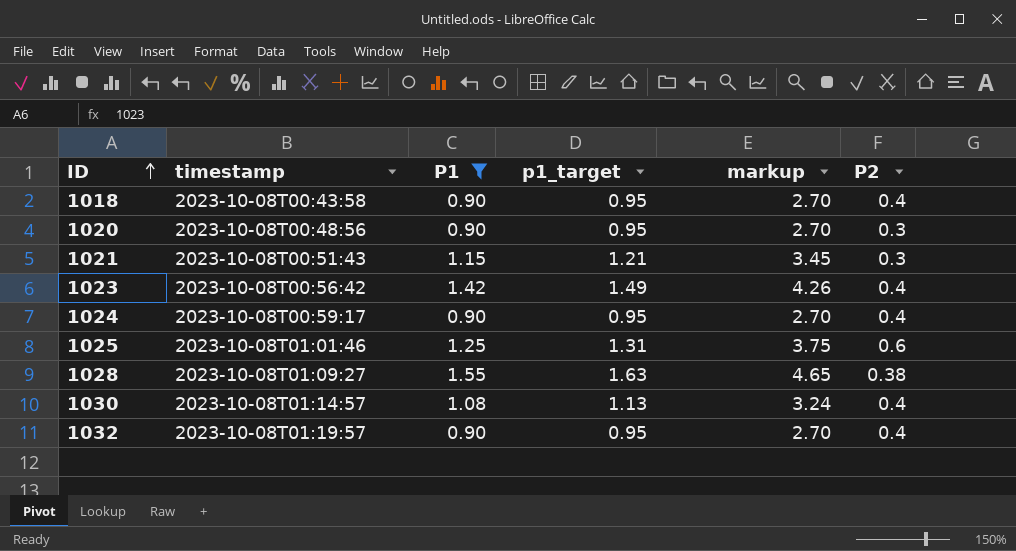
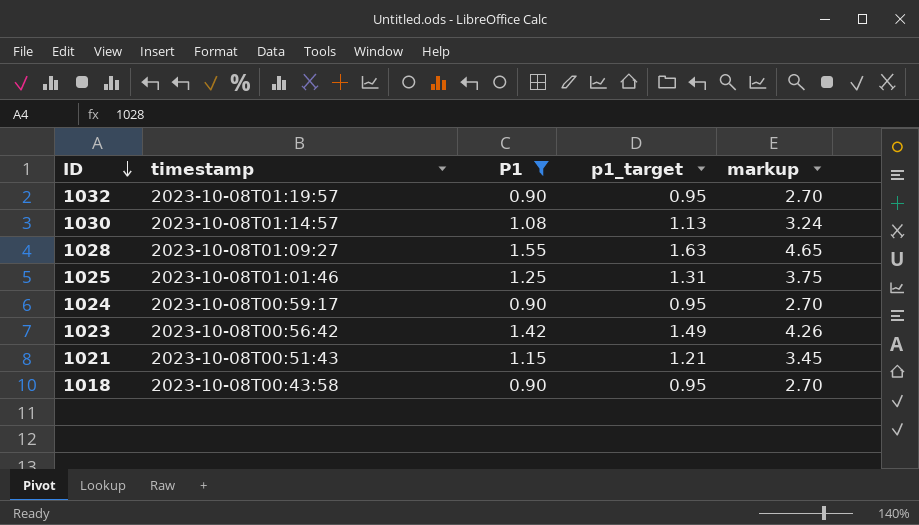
row order: ID ascending -> ID descending
column P2 | position: 6 -> none
row 1020: 2023-10-08T00:48:56 | 0.90 | 0.95 | 2.70 | 0.3 -> none

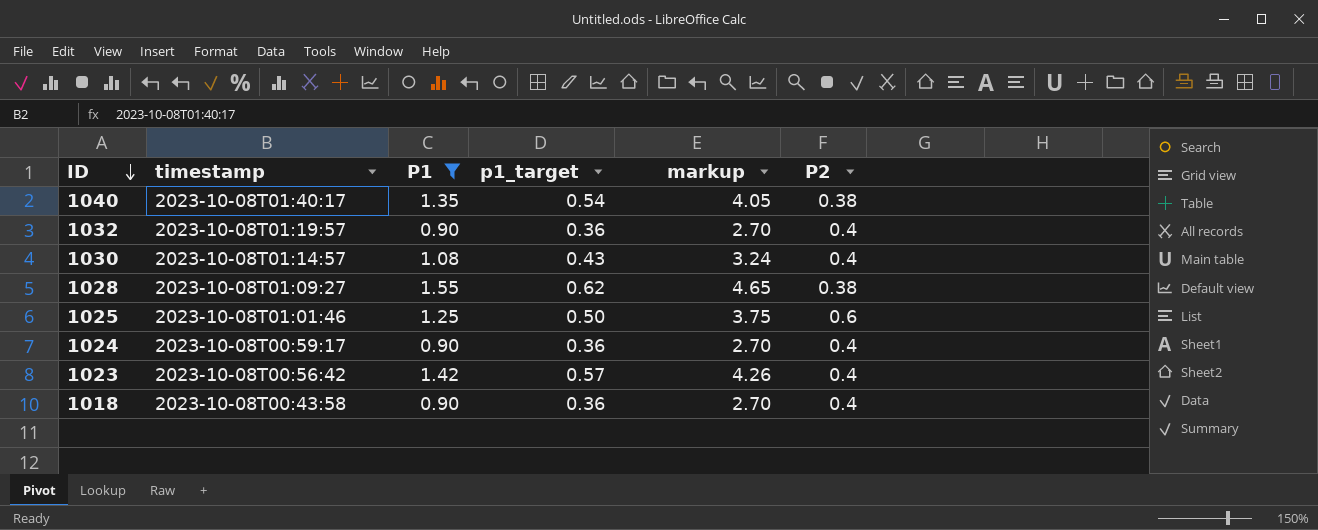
column p1_target | formula: [P1] * 1.05 -> [P1] * 0.4
column P2 | position: none -> 6
row 1021: 2023-10-08T00:51:43 | 1.15 | 1.21 | 3.45 -> none
row 1040: none -> 2023-10-08T01:40:17 | 1.35 | 0.54 | 4.05 | 0.38

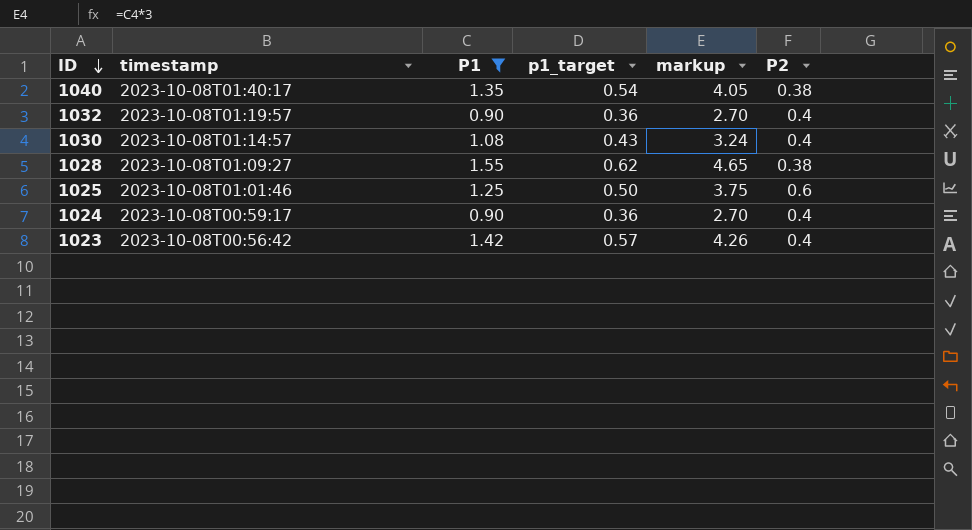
row 1018: 2023-10-08T00:43:58 | 0.90 | 0.36 | 2.70 | 0.4 -> none

